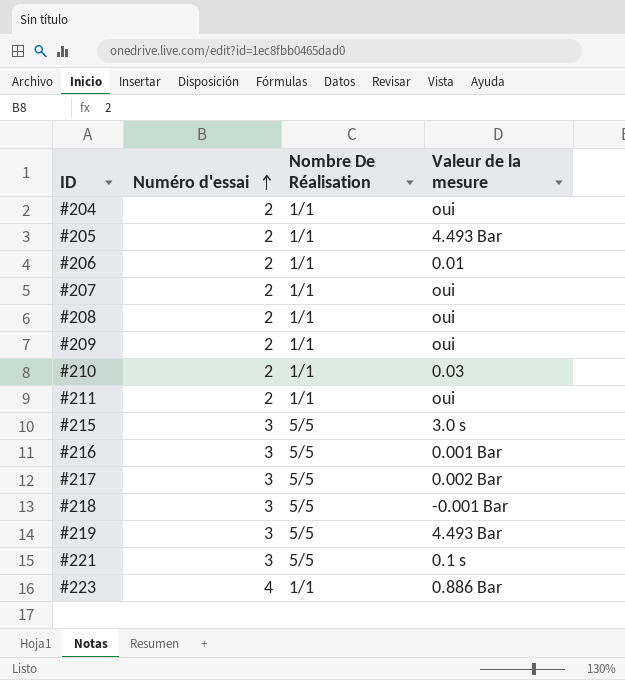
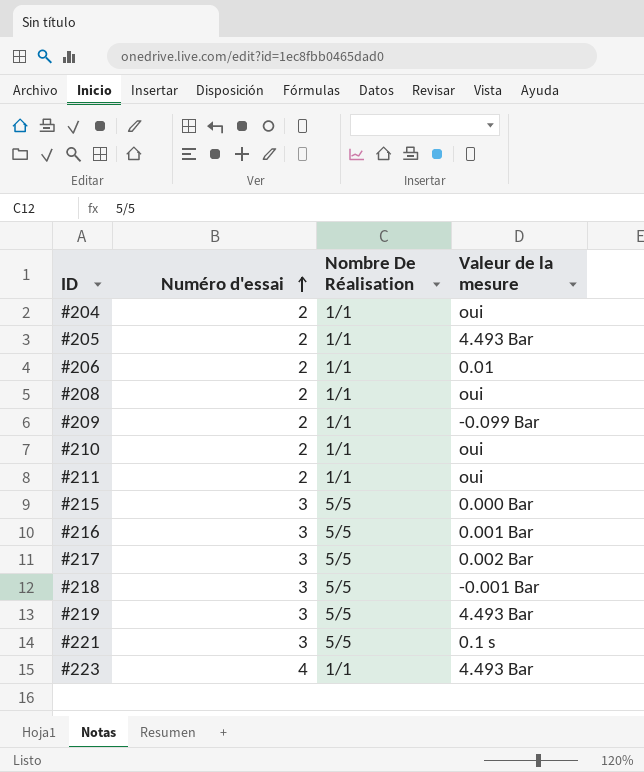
row #207: 2 | 1/1 | oui -> none
#209 | Valeur de la mesure: oui -> -0.099 Bar
#210 | Valeur de la mesure: 0.03 -> oui
#215 | Valeur de la mesure: 3.0 s -> 0.000 Bar
#223 | Valeur de la mesure: 0.886 Bar -> 4.493 Bar

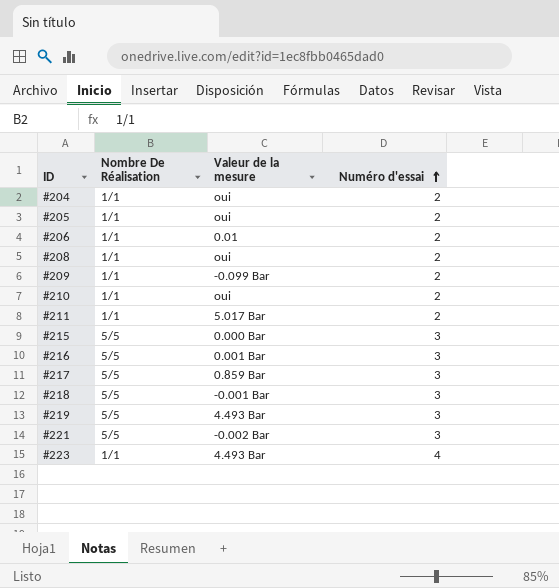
column Numéro d'essai | position: 2 -> 4
#205 | Valeur de la mesure: 4.493 Bar -> oui
#211 | Valeur de la mesure: oui -> 5.017 Bar
#217 | Valeur de la mesure: 0.002 Bar -> 0.859 Bar
#221 | Valeur de la mesure: 0.1 s -> -0.002 Bar

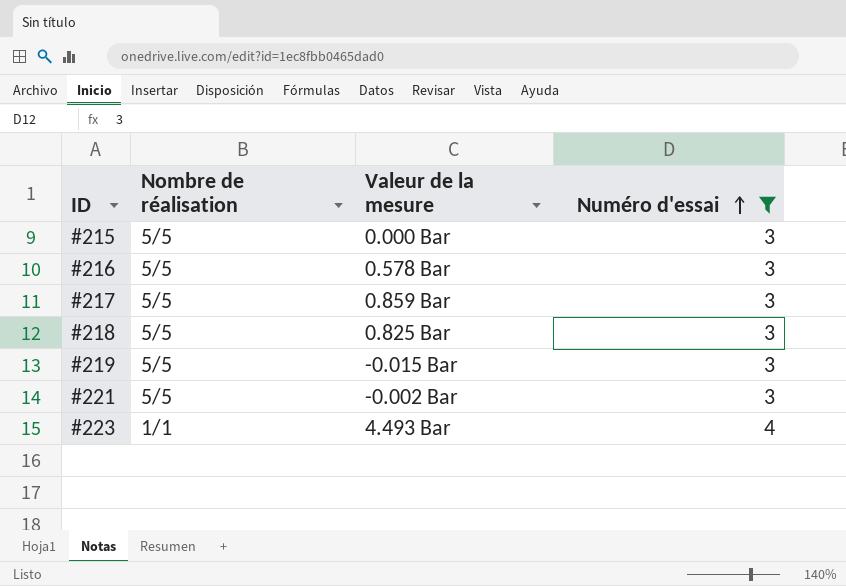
filter: none -> Numéro d'essai != 2
column name: Nombre De Réalisation -> Nombre de réalisation
#216 | Valeur de la mesure: 0.001 Bar -> 0.578 Bar
#218 | Valeur de la mesure: -0.001 Bar -> 0.825 Bar
#219 | Valeur de la mesure: 4.493 Bar -> -0.015 Bar

